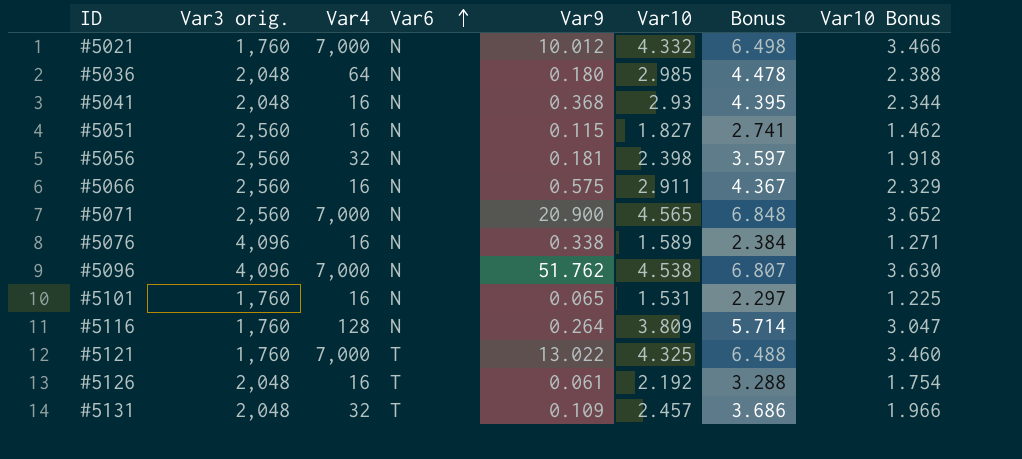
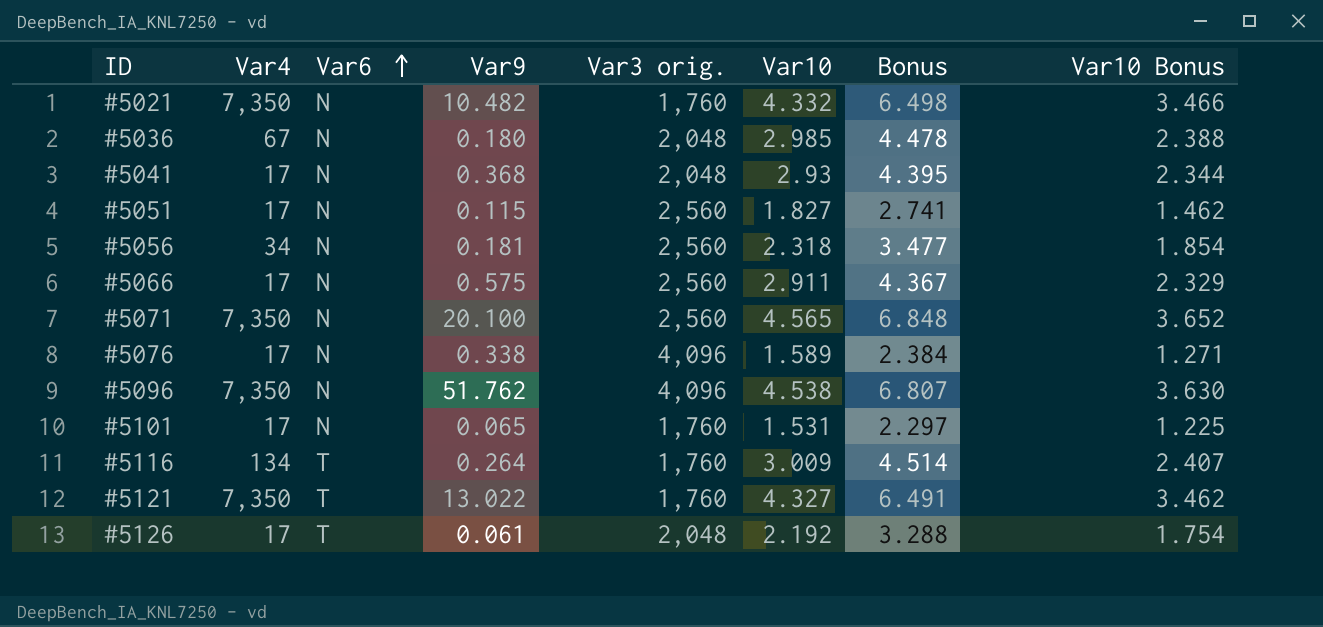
column Var3 orig. | position: 2 -> 5
row #5131: 2,048 | 32 | T | 0.109 | 2.457 | 3.686 | 1.966 -> none
#5021 | Var4: 7,000 -> 7,350
#5021 | Var9: 10.012 -> 10.482
#5036 | Var4: 64 -> 67
#5041 | Var4: 16 -> 17
#5051 | Var4: 16 -> 17
#5056 | Var4: 32 -> 34
#5056 | Var10: 2.398 -> 2.318
#5056 | Bonus: 3.597 -> 3.477
#5056 | Var10 Bonus: 1.918 -> 1.854
#5066 | Var4: 16 -> 17
#5071 | Var4: 7,000 -> 7,350
#5071 | Var9: 20.900 -> 20.100
#5076 | Var4: 16 -> 17
#5096 | Var4: 7,000 -> 7,350
#5101 | Var4: 16 -> 17
#5116 | Var4: 128 -> 134
#5116 | Var6: N -> T
#5116 | Var10: 3.809 -> 3.009
#5116 | Bonus: 5.714 -> 4.514
#5116 | Var10 Bonus: 3.047 -> 2.407
#5121 | Var4: 7,000 -> 7,350
#5121 | Var10: 4.325 -> 4.327
#5121 | Bonus: 6.488 -> 6.491
#5121 | Var10 Bonus: 3.460 -> 3.462
#5126 | Var4: 16 -> 17

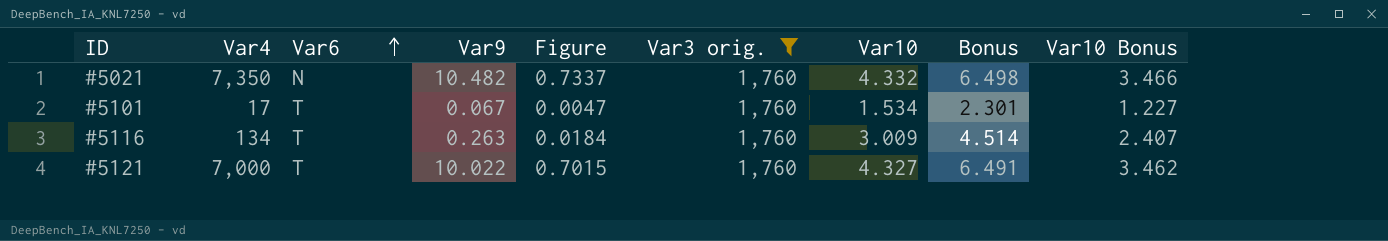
filter: none -> Var3 orig. = 1,760
column Figure | formula: none -> [Var9] * 0.07
#5101 | Var6: N -> T
#5101 | Var9: 0.065 -> 0.067
#5101 | Var10: 1.531 -> 1.534
#5101 | Bonus: 2.297 -> 2.301
#5101 | Var10 Bonus: 1.225 -> 1.227
#5116 | Var9: 0.264 -> 0.263
#5121 | Var4: 7,350 -> 7,000
#5121 | Var9: 13.022 -> 10.022

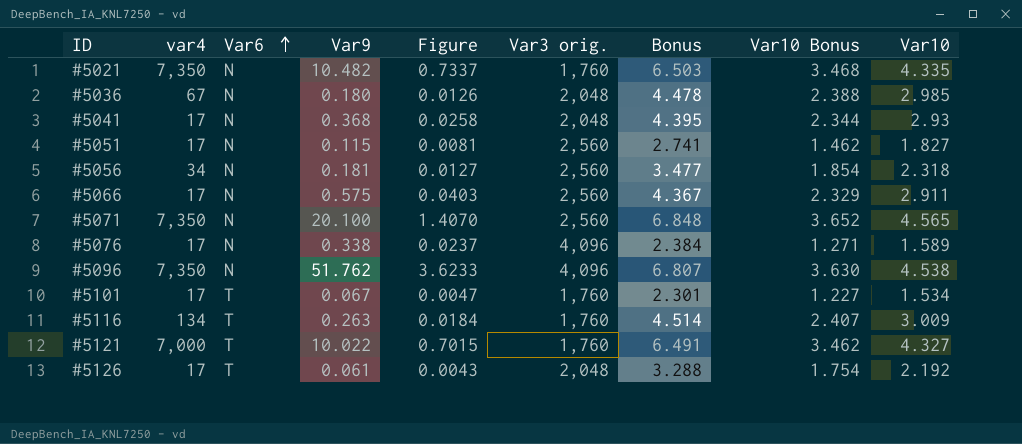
filter: Var3 orig. = 1,760 -> none
column name: Var4 -> var4
column Var10 | position: 7 -> 9
#5021 | Bonus: 6.498 -> 6.503
#5021 | Var10 Bonus: 3.466 -> 3.468
#5021 | Var10: 4.332 -> 4.335

